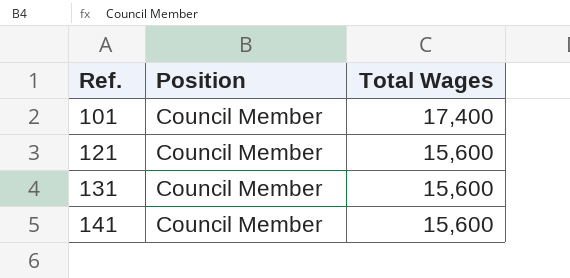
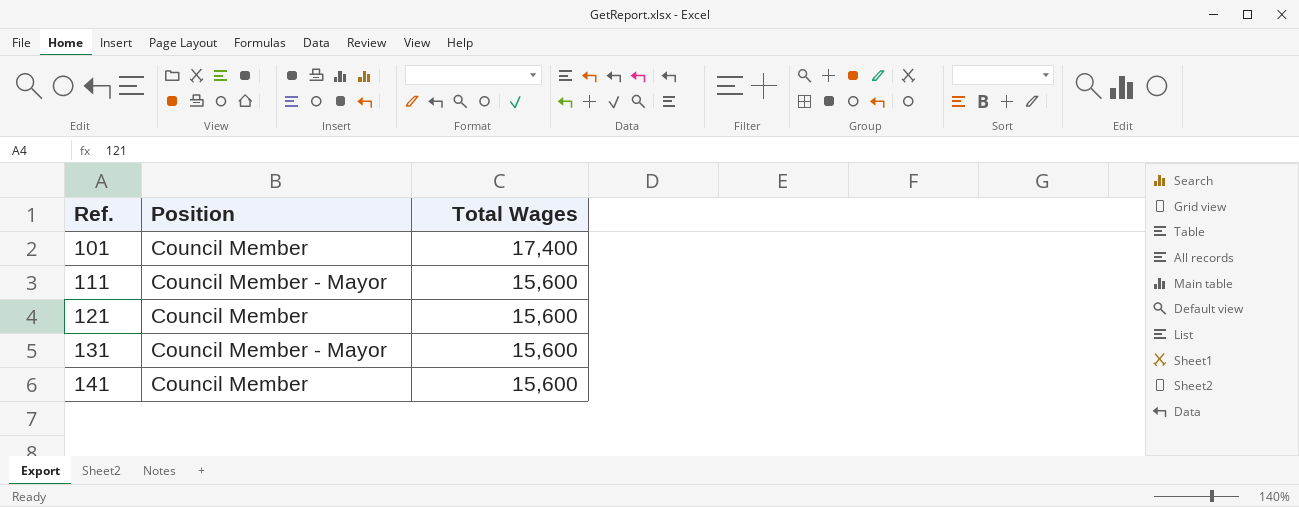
row 111: none -> Council Member - Mayor | 15,600
131 | Position: Council Member -> Council Member - Mayor

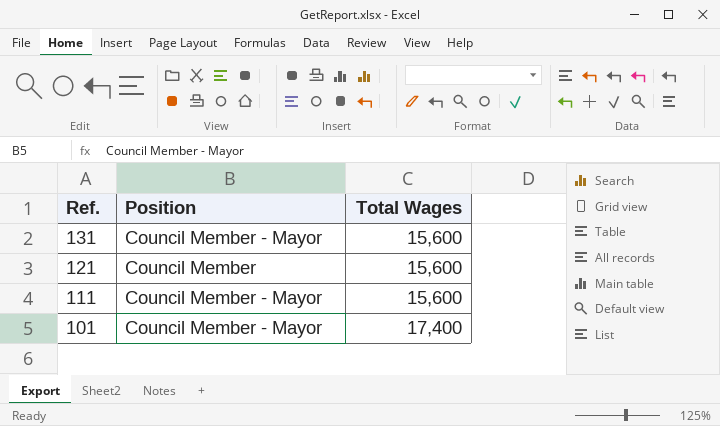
row order: Ref. ascending -> Ref. descending
row 141: Council Member | 15,600 -> none
101 | Position: Council Member -> Council Member - Mayor

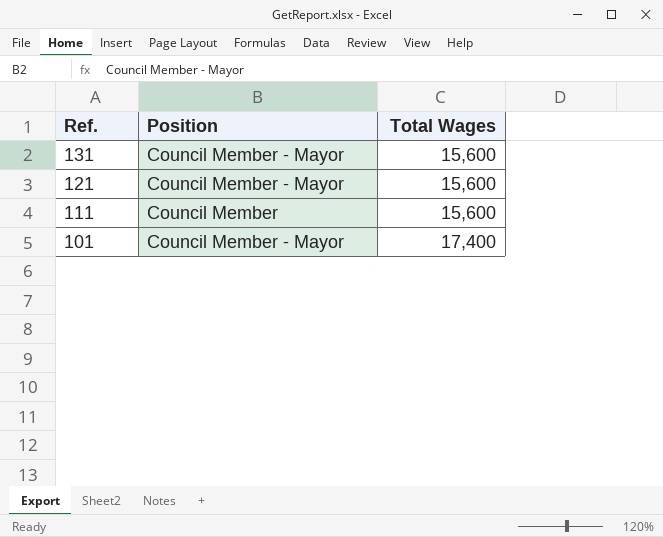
121 | Position: Council Member -> Council Member - Mayor
111 | Position: Council Member - Mayor -> Council Member

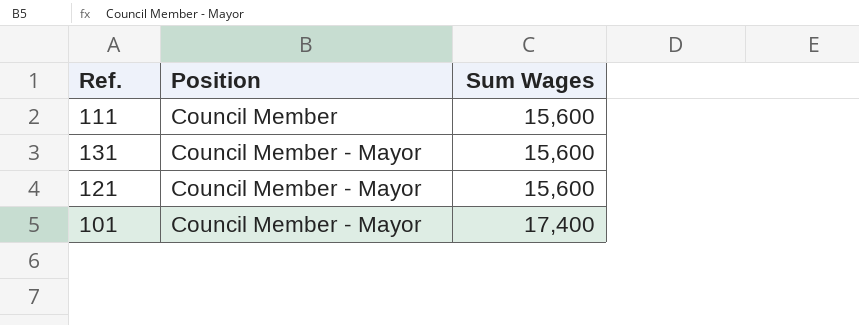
row order: Ref. descending -> Position ascending
column name: Total Wages -> Sum Wages

